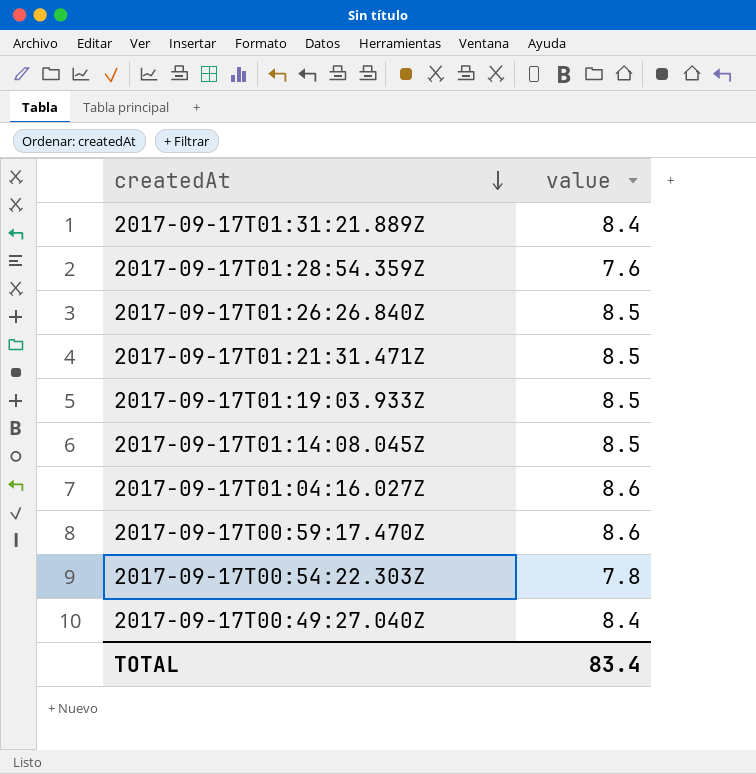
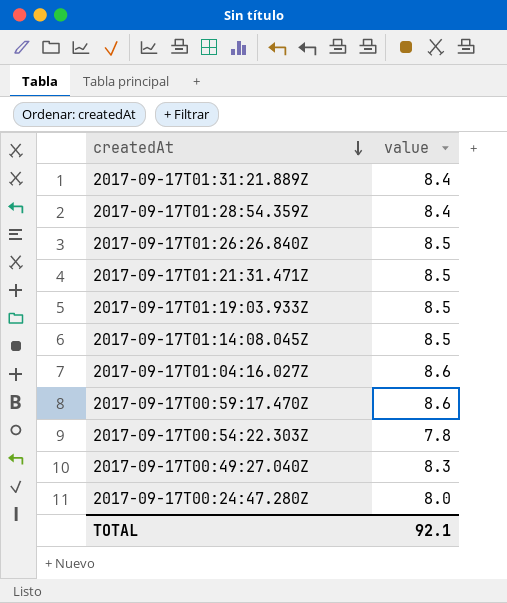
2017-09-17T01:28:54.359Z | value: 7.6 -> 8.4
2017-09-17T00:49:27.040Z | value: 8.4 -> 8.3
row 2017-09-17T00:24:47.280Z: none -> 8.0
TOTAL | value: 83.4 -> 92.1

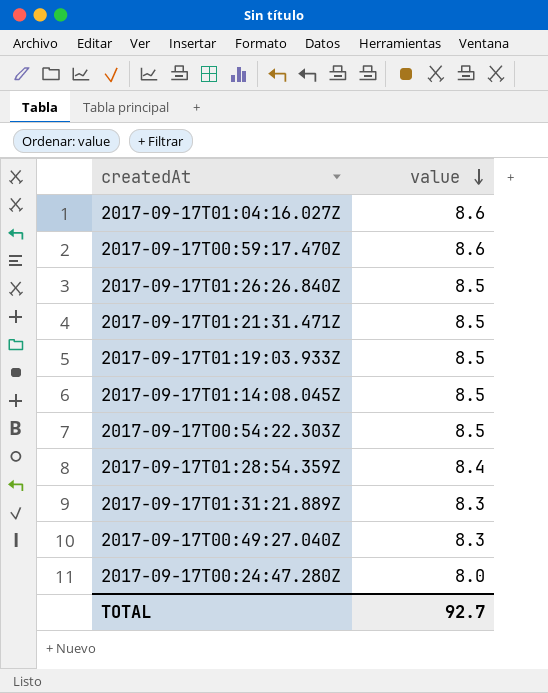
row order: createdAt descending -> value descending
2017-09-17T00:54:22.303Z | value: 7.8 -> 8.5
2017-09-17T01:31:21.889Z | value: 8.4 -> 8.3
TOTAL | value: 92.1 -> 92.7

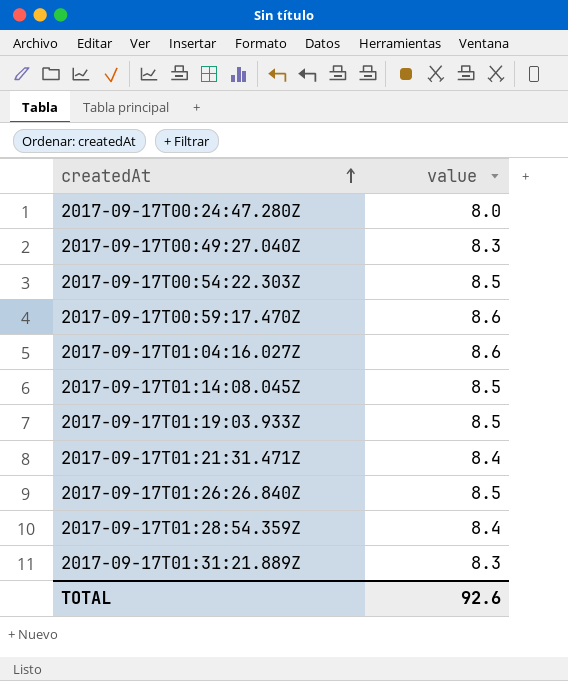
row order: value descending -> createdAt ascending
2017-09-17T01:21:31.471Z | value: 8.5 -> 8.4
TOTAL | value: 92.7 -> 92.6

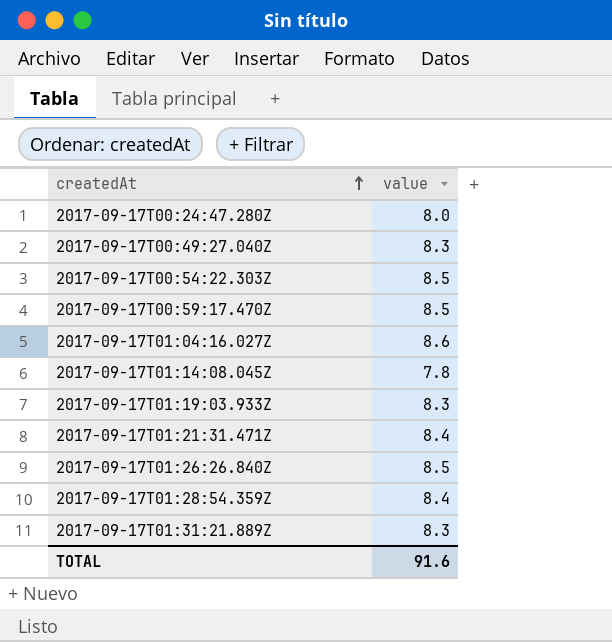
2017-09-17T00:59:17.470Z | value: 8.6 -> 8.5
2017-09-17T01:14:08.045Z | value: 8.5 -> 7.8
2017-09-17T01:19:03.933Z | value: 8.5 -> 8.3
TOTAL | value: 92.6 -> 91.6

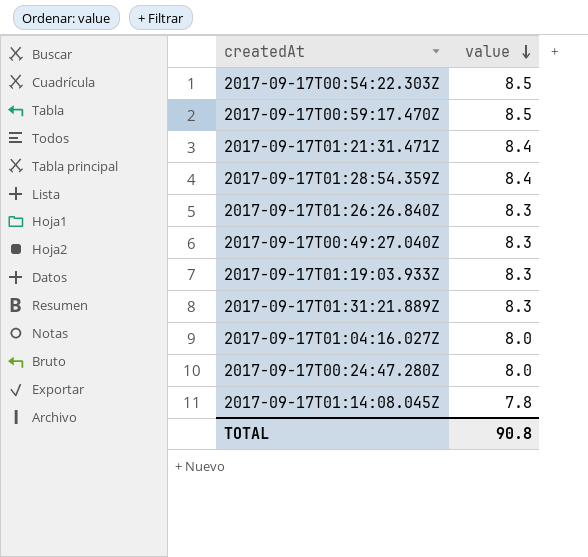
row order: createdAt ascending -> value descending
2017-09-17T01:26:26.840Z | value: 8.5 -> 8.3
2017-09-17T01:04:16.027Z | value: 8.6 -> 8.0
TOTAL | value: 91.6 -> 90.8

